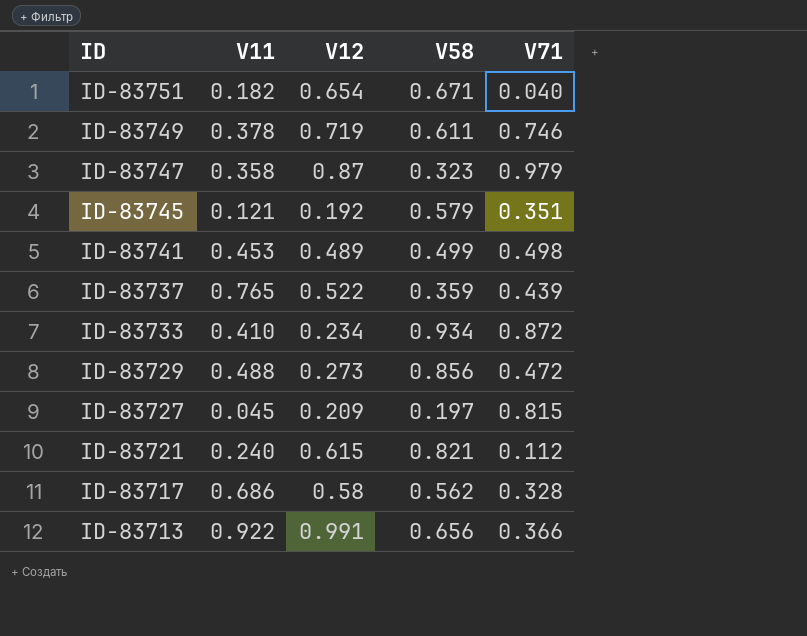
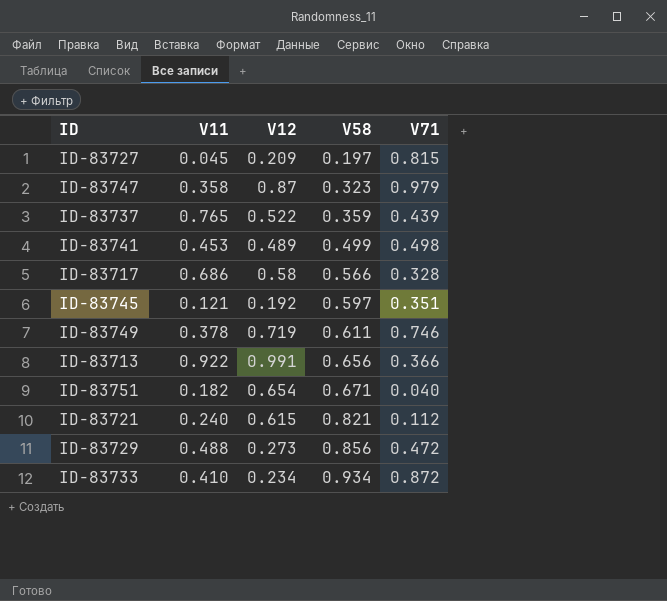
row order: ID descending -> V58 ascending
ID-83717 | V58: 0.562 -> 0.566
ID-83745 | V58: 0.579 -> 0.597

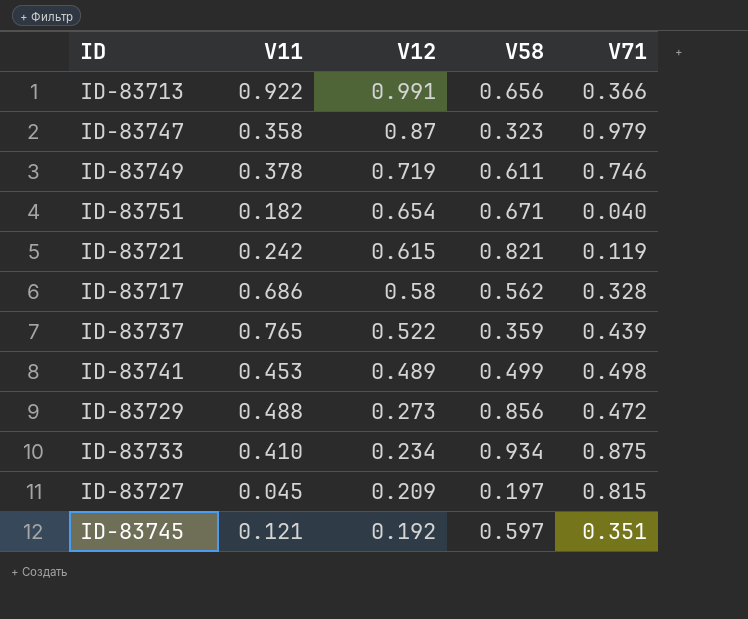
row order: V58 ascending -> V12 descending
ID-83721 | V11: 0.240 -> 0.242
ID-83721 | V71: 0.112 -> 0.119
ID-83717 | V58: 0.566 -> 0.562
ID-83733 | V71: 0.872 -> 0.875

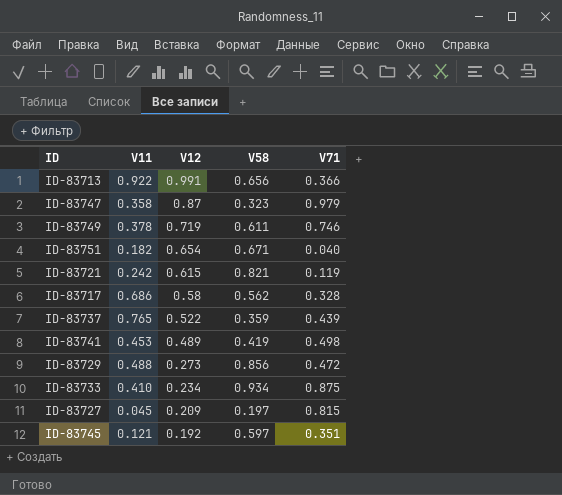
ID-83741 | V58: 0.499 -> 0.419

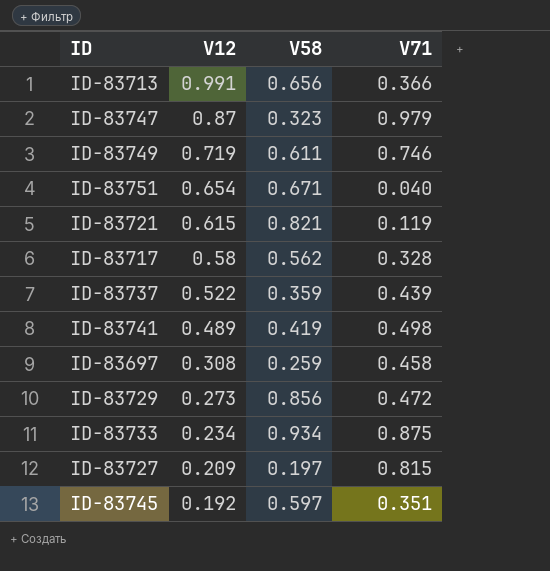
column V11 | position: 2 -> none
row ID-83697: none -> 0.308 | 0.259 | 0.458

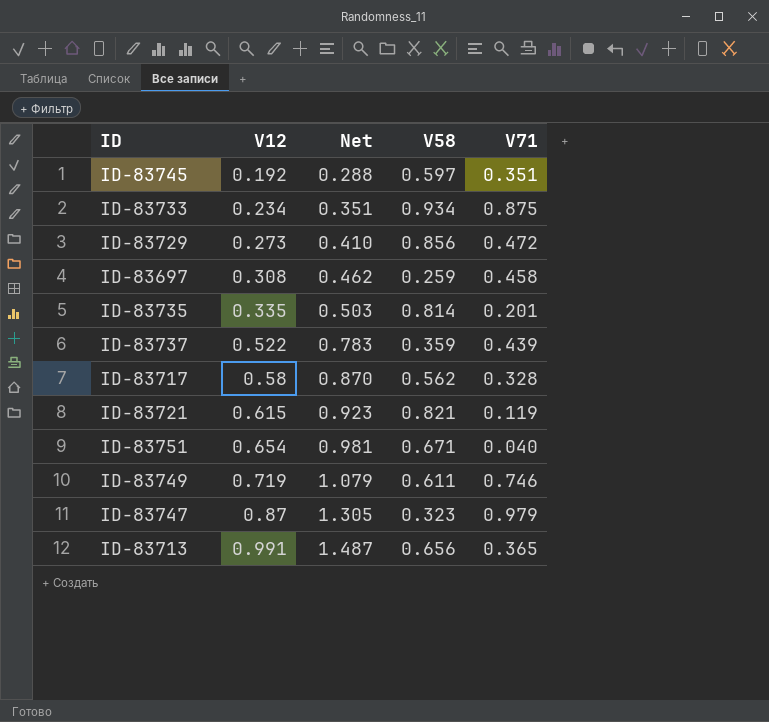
row order: V12 descending -> V12 ascending
column Net | formula: none -> [V12] * 1.5
row ID-83741: 0.489 | 0.419 | 0.498 -> none
row ID-83727: 0.209 | 0.197 | 0.815 -> none
row ID-83735: none -> 0.335 | 0.503 | 0.814 | 0.201
ID-83713 | V71: 0.366 -> 0.365

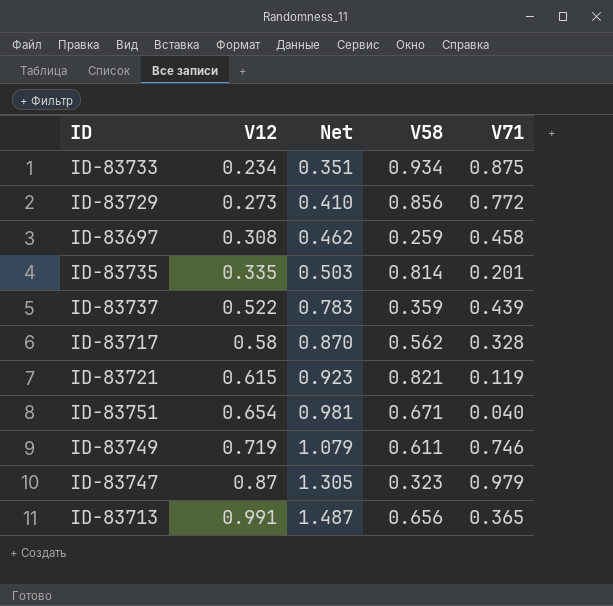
row ID-83745: 0.192 | 0.288 | 0.597 | 0.351 -> none
ID-83729 | V71: 0.472 -> 0.772

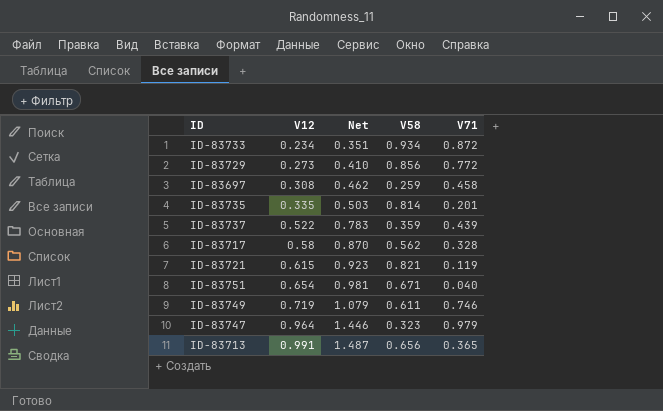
ID-83733 | V71: 0.875 -> 0.872
ID-83747 | V12: 0.87 -> 0.964
ID-83747 | Net: 1.305 -> 1.446

